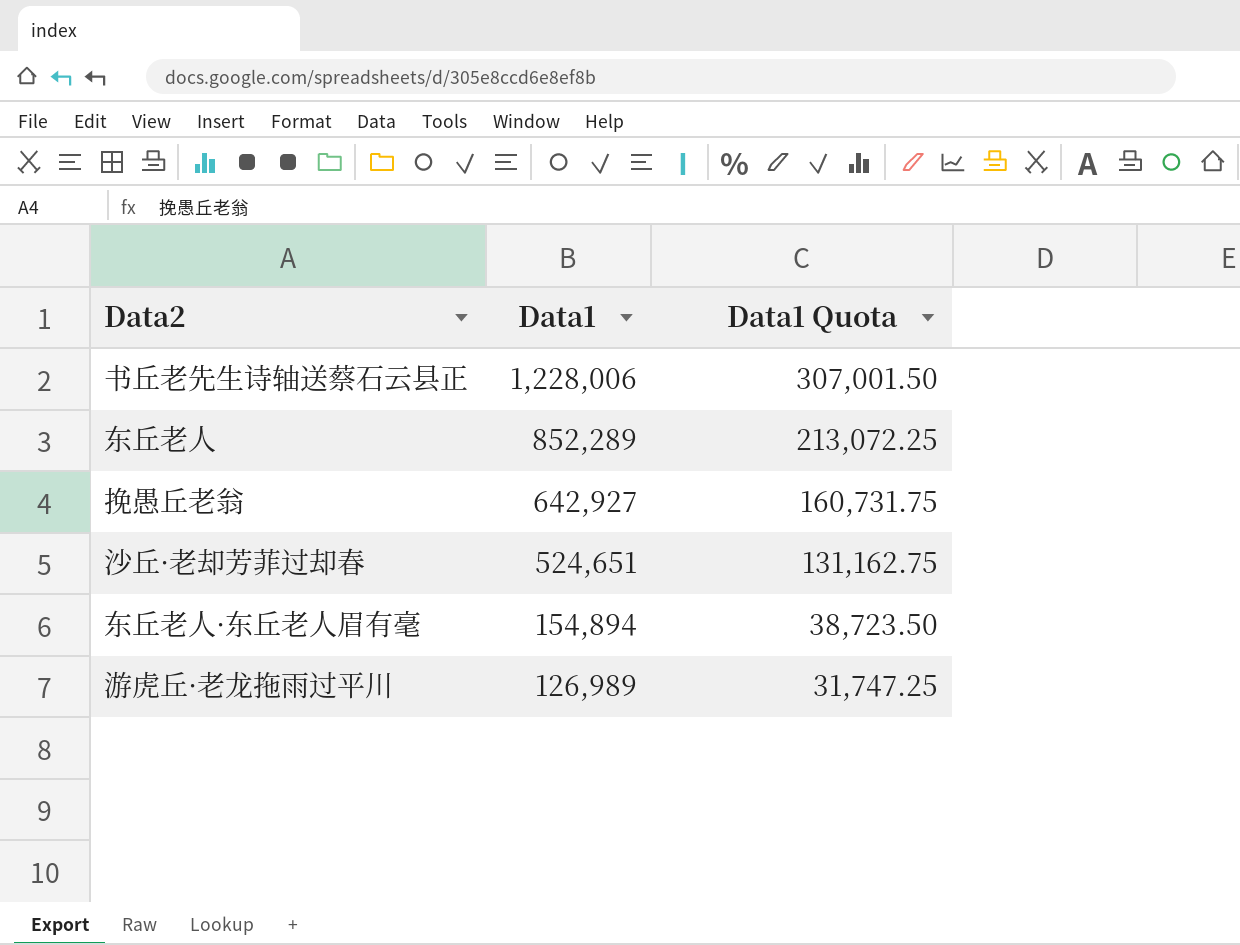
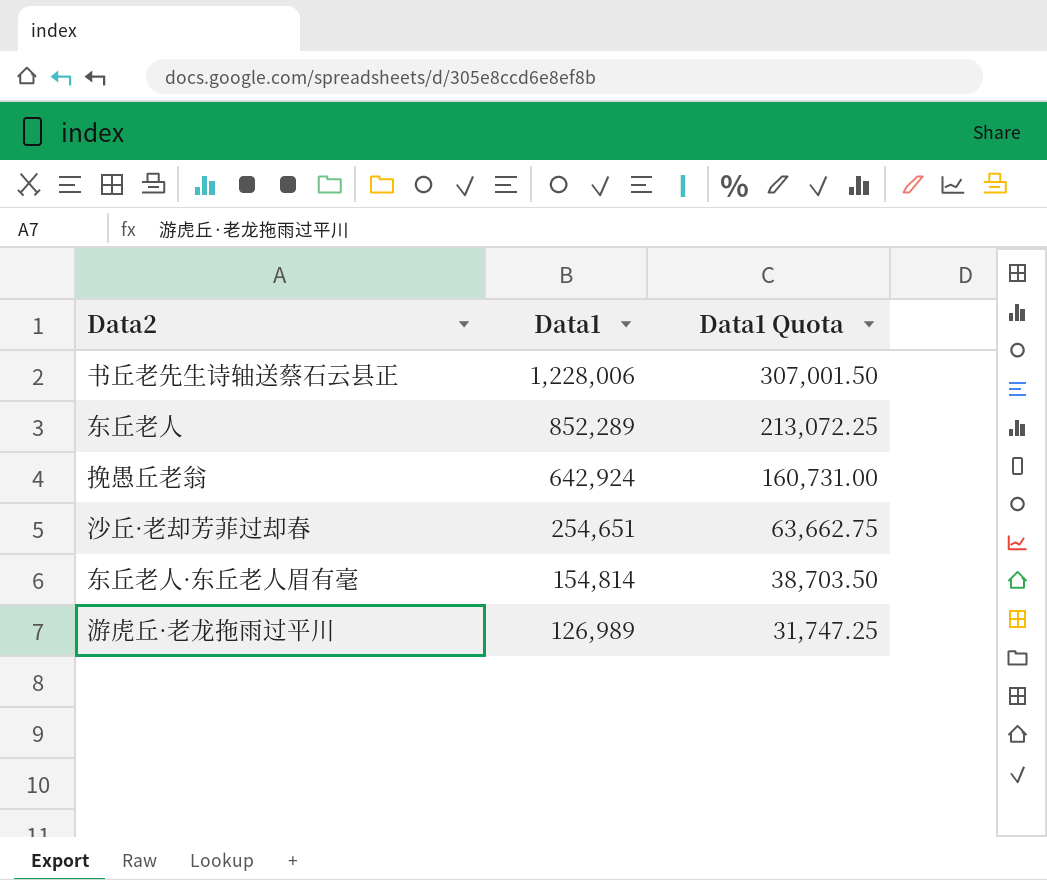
挽愚丘老翁 | Data1: 642,927 -> 642,924
挽愚丘老翁 | Data1 Quota: 160,731.75 -> 160,731.00
沙丘·老却芳菲过却春 | Data1: 524,651 -> 254,651
沙丘·老却芳菲过却春 | Data1 Quota: 131,162.75 -> 63,662.75
东丘老人·东丘老人眉有毫 | Data1: 154,894 -> 154,814
东丘老人·东丘老人眉有毫 | Data1 Quota: 38,723.50 -> 38,703.50

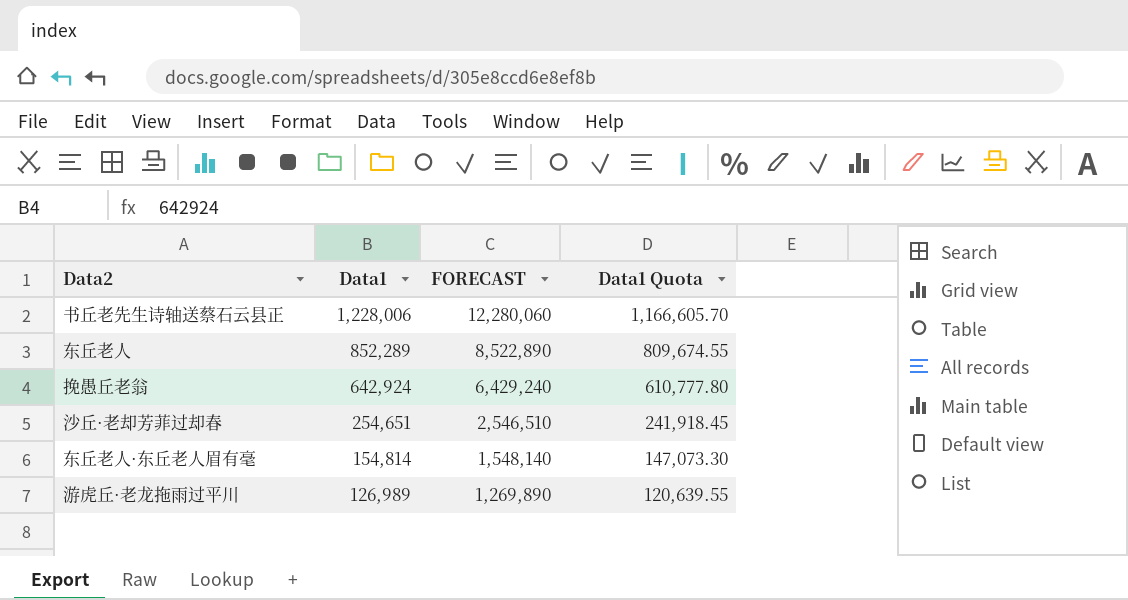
column FORECAST | formula: none -> [Data1] * 10
column Data1 Quota | formula: [Data1] * 0.25 -> [Data1] * 0.95

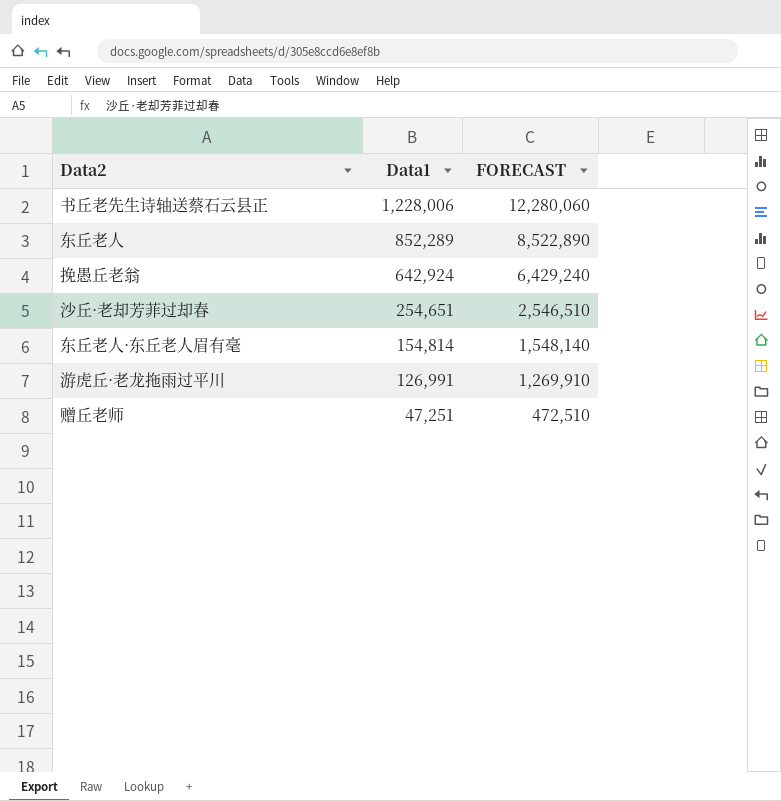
column Data1 Quota | formula: [Data1] * 0.95 -> none
游虎丘·老龙拖雨过平川 | Data1: 126,989 -> 126,991
游虎丘·老龙拖雨过平川 | FORECAST: 1,269,890 -> 1,269,910
row 赠丘老师: none -> 47,251 | 472,510

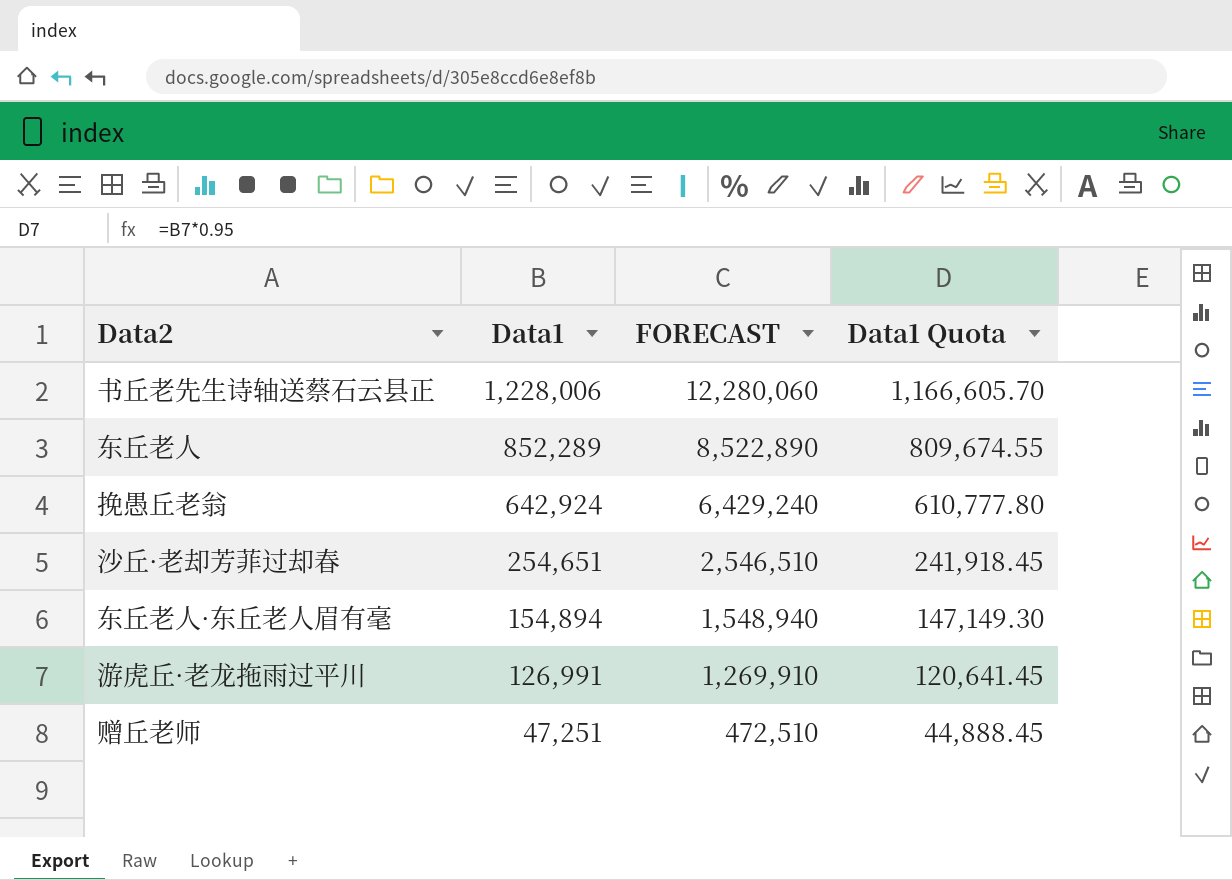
column Data1 Quota | formula: none -> [Data1] * 0.95
东丘老人·东丘老人眉有毫 | Data1: 154,814 -> 154,894
东丘老人·东丘老人眉有毫 | FORECAST: 1,548,140 -> 1,548,940

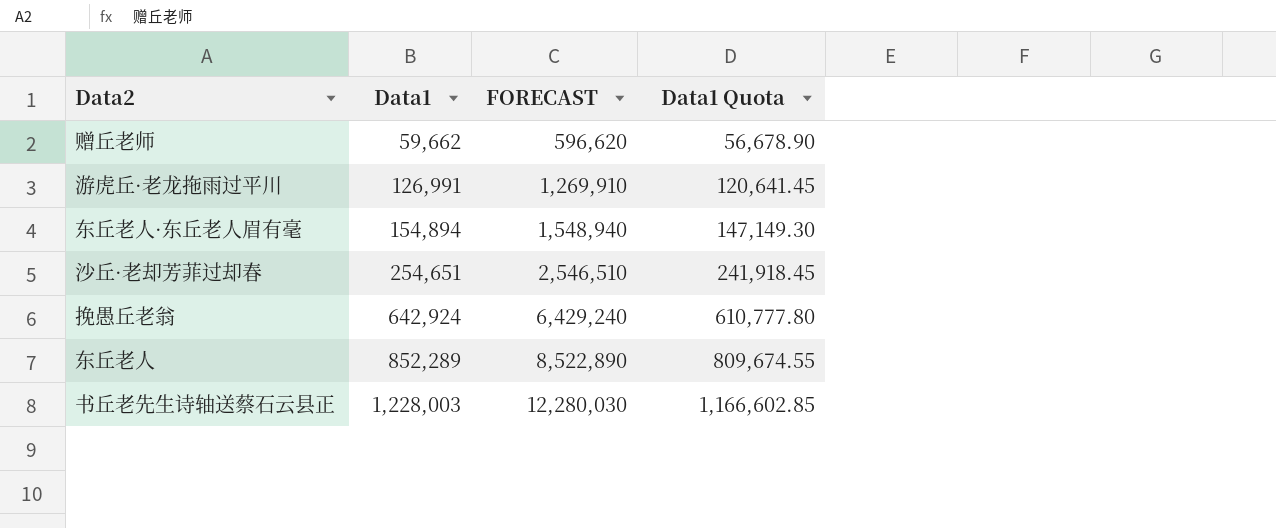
row order: Data1 descending -> Data1 ascending
赠丘老师 | Data1: 47,251 -> 59,662
赠丘老师 | FORECAST: 472,510 -> 596,620
赠丘老师 | Data1 Quota: 44,888.45 -> 56,678.90
书丘老先生诗轴送蔡石云县正 | Data1: 1,228,006 -> 1,228,003
书丘老先生诗轴送蔡石云县正 | FORECAST: 12,280,060 -> 12,280,030
书丘老先生诗轴送蔡石云县正 | Data1 Quota: 1,166,605.70 -> 1,166,602.85

